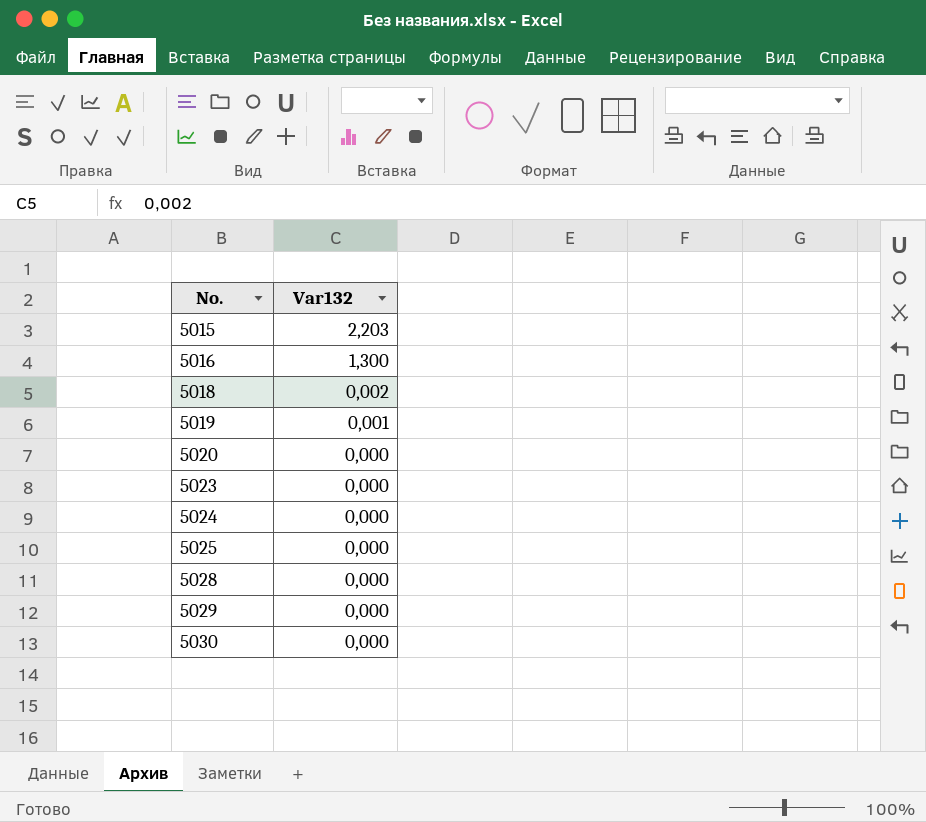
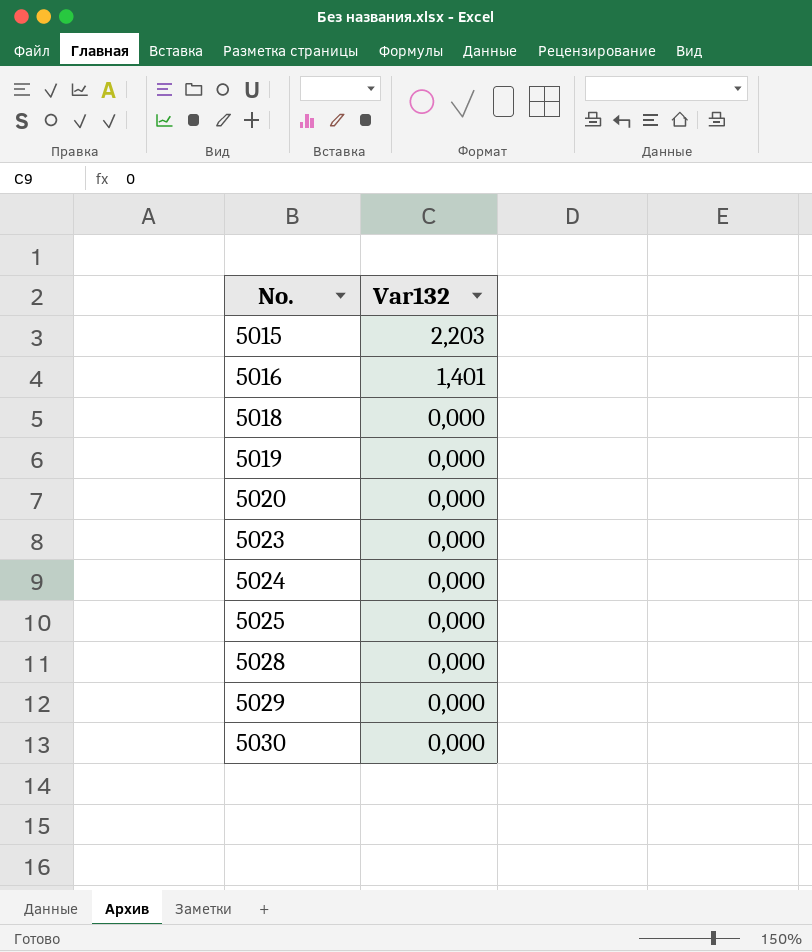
5016 | Var132: 1,300 -> 1,401
5018 | Var132: 0,002 -> 0,000
5019 | Var132: 0,001 -> 0,000

